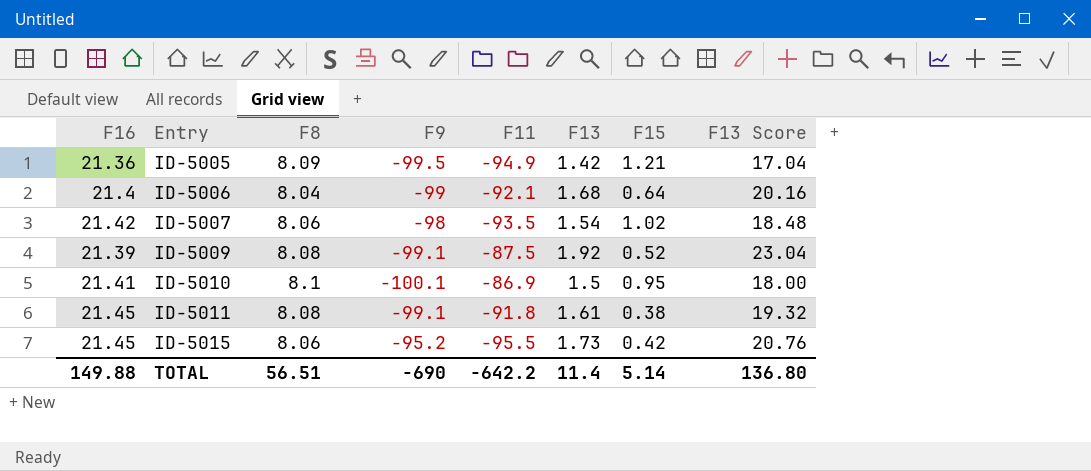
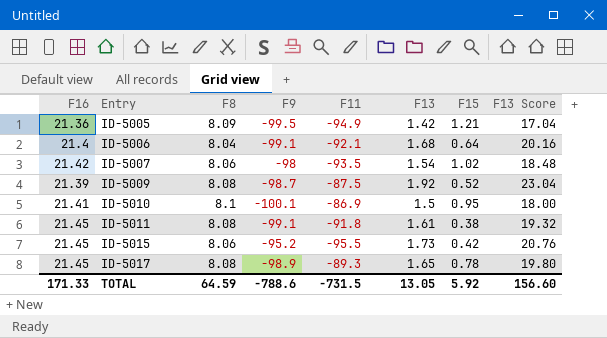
ID-5006 | F9: -99 -> -99.1
ID-5009 | F9: -99.1 -> -98.7
row ID-5017: none -> 21.45 | 8.08 | -98.9 | -89.3 | 1.65 | 0.78 | 19.80
TOTAL | F16: 149.88 -> 171.33
TOTAL | F8: 56.51 -> 64.59
TOTAL | F9: -690 -> -788.6
TOTAL | F11: -642.2 -> -731.5
TOTAL | F13: 11.4 -> 13.05
TOTAL | F15: 5.14 -> 5.92
TOTAL | F13 Score: 136.80 -> 156.60

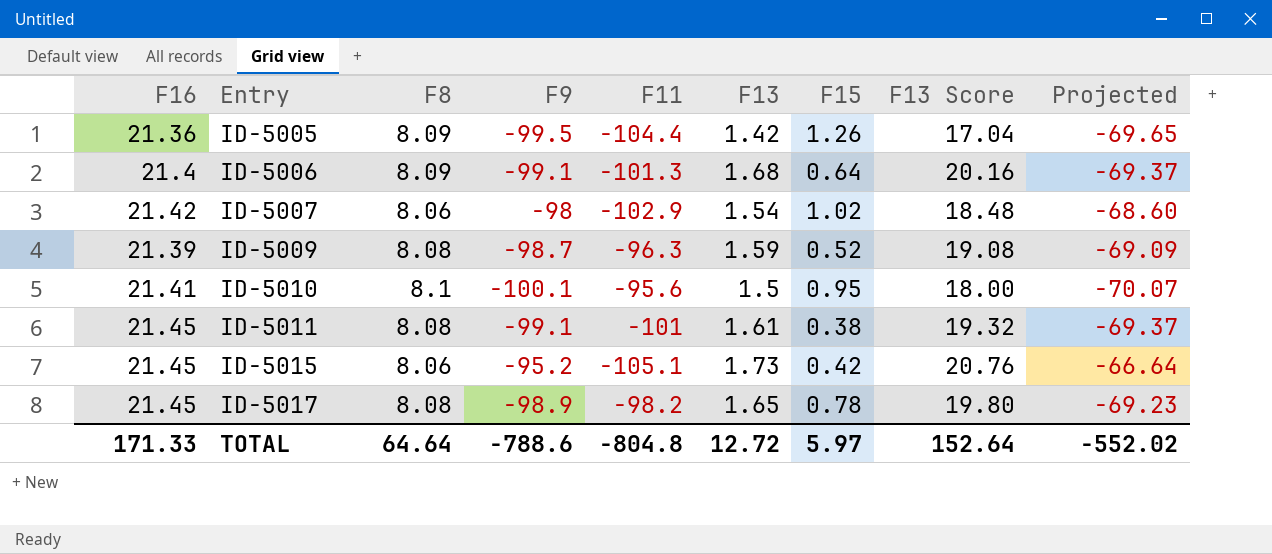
column Projected | formula: none -> [F9] * 0.7
ID-5005 | F11: -94.9 -> -104.4
ID-5005 | F15: 1.21 -> 1.26
ID-5006 | F8: 8.04 -> 8.09
ID-5006 | F11: -92.1 -> -101.3
ID-5007 | F11: -93.5 -> -102.9
ID-5009 | F11: -87.5 -> -96.3
ID-5009 | F13: 1.92 -> 1.59
ID-5009 | F13 Score: 23.04 -> 19.08
ID-5010 | F11: -86.9 -> -95.6
ID-5011 | F11: -91.8 -> -101
ID-5015 | F11: -95.5 -> -105.1
ID-5017 | F11: -89.3 -> -98.2
TOTAL | F8: 64.59 -> 64.64
TOTAL | F11: -731.5 -> -804.8
TOTAL | F13: 13.05 -> 12.72
TOTAL | F15: 5.92 -> 5.97
TOTAL | F13 Score: 156.60 -> 152.64

